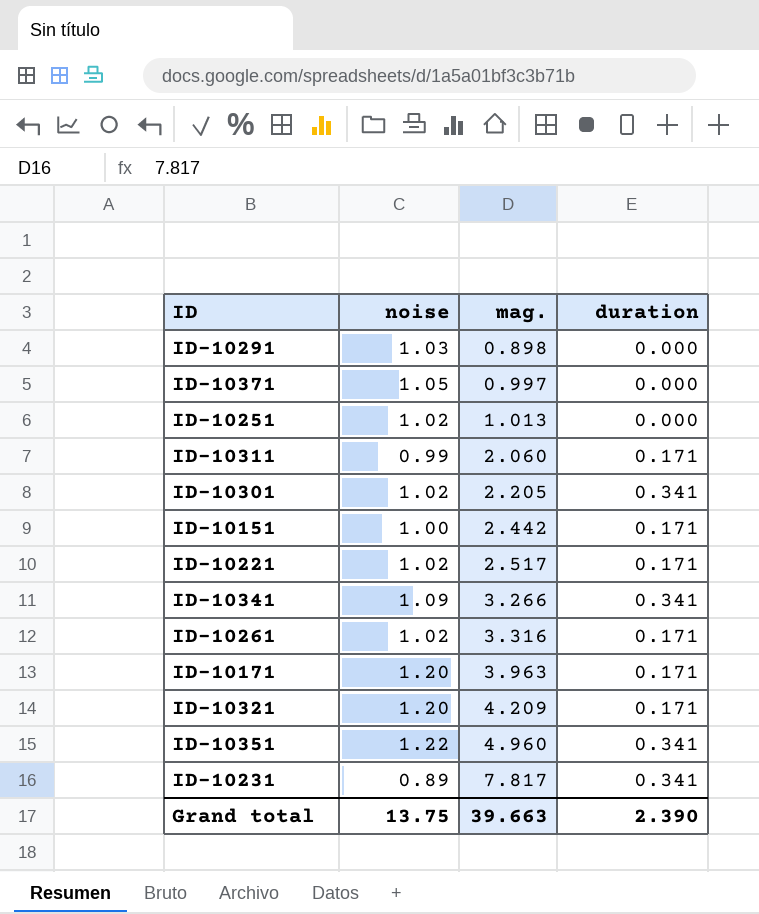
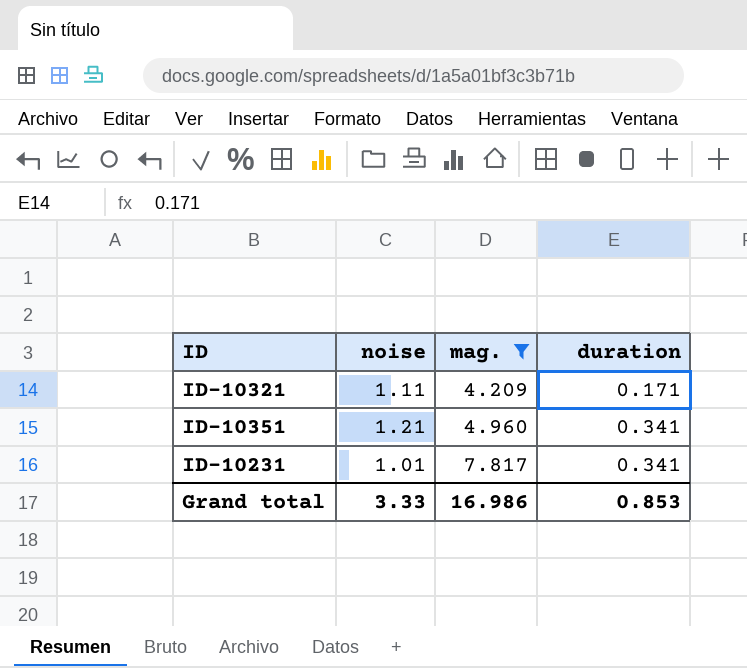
filter: none -> mag. >= 4.209
ID-10321 | noise: 1.20 -> 1.11
ID-10351 | noise: 1.22 -> 1.21
ID-10231 | noise: 0.89 -> 1.01
Grand total | noise: 13.75 -> 3.33
Grand total | mag.: 39.663 -> 16.986
Grand total | duration: 2.390 -> 0.853

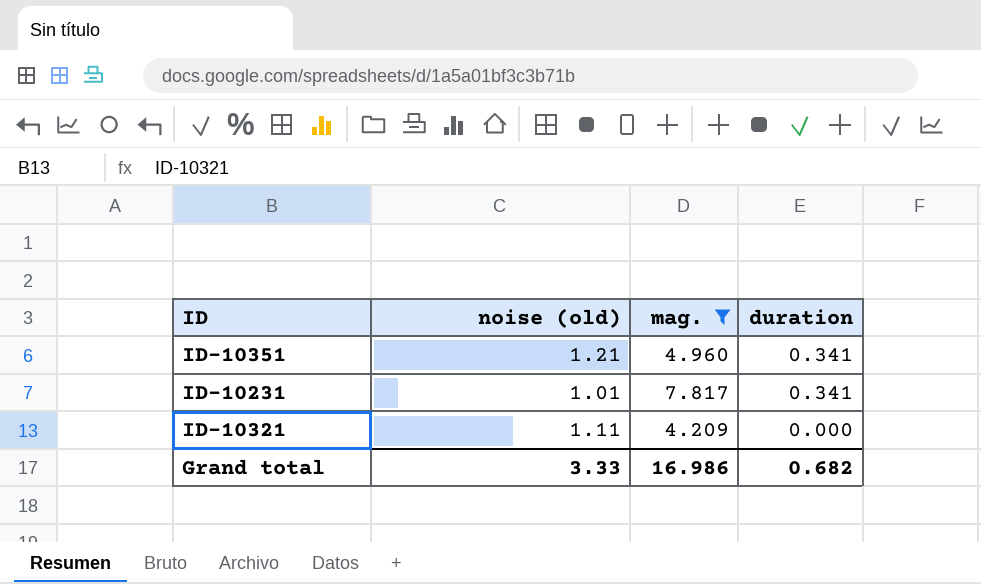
row order: mag. ascending -> duration descending
column name: noise -> noise (old)
ID-10321 | duration: 0.171 -> 0.000
Grand total | duration: 0.853 -> 0.682

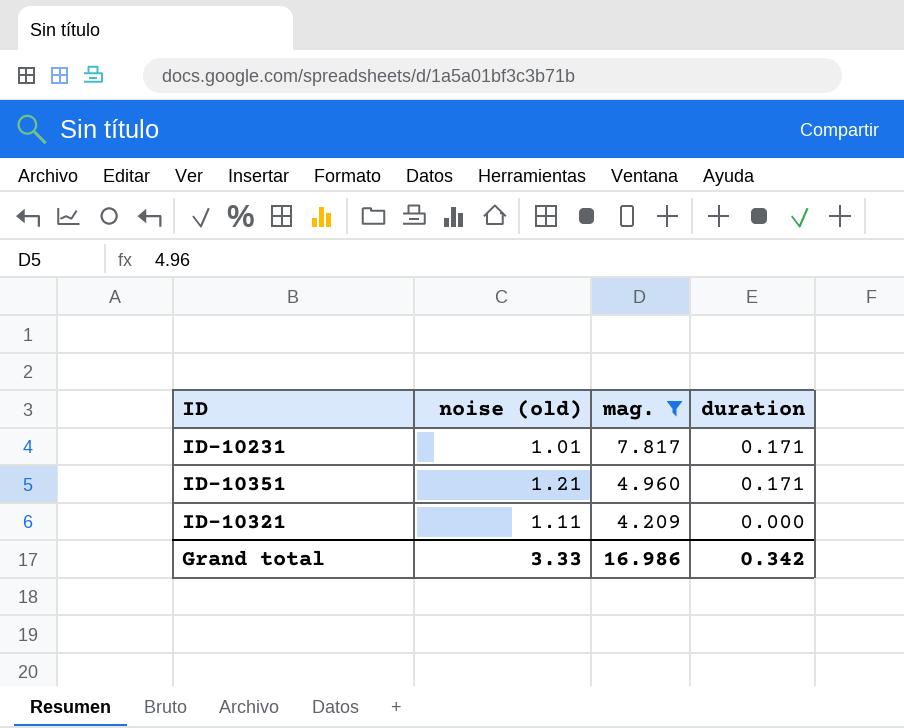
row order: duration descending -> mag. descending
ID-10231 | duration: 0.341 -> 0.171
ID-10351 | duration: 0.341 -> 0.171
Grand total | duration: 0.682 -> 0.342

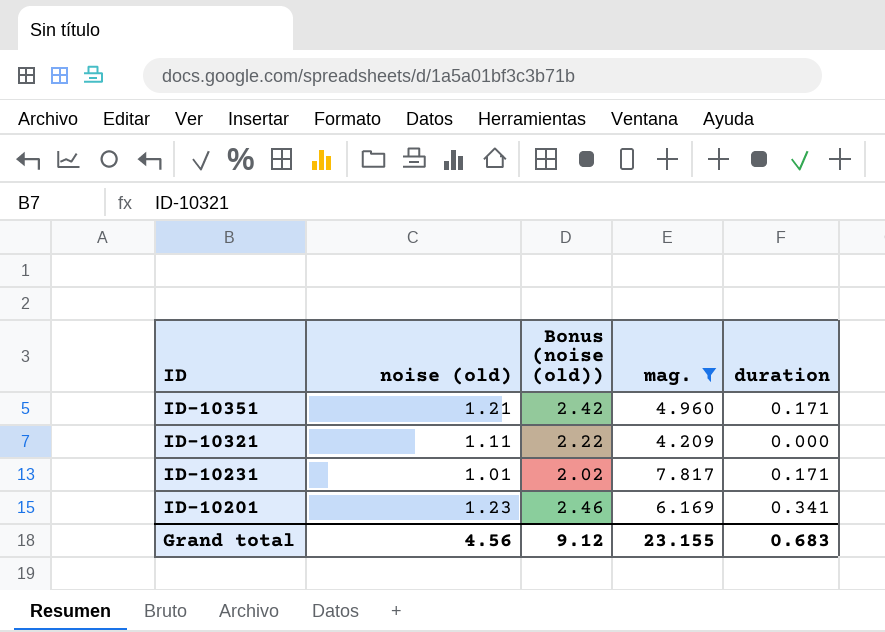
row order: mag. descending -> ID descending
column Bonus (noise (old)) | formula: none -> [noise (old)] * 2
row ID-10201: none -> 1.23 | 2.46 | 6.169 | 0.341
Grand total | noise (old): 3.33 -> 4.56
Grand total | mag.: 16.986 -> 23.155
Grand total | duration: 0.342 -> 0.683

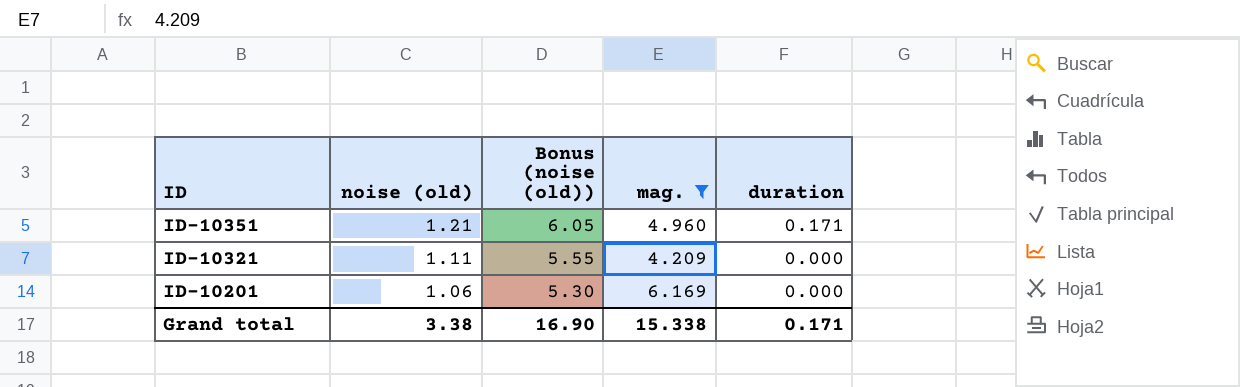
column Bonus (noise (old)) | formula: [noise (old)] * 2 -> [noise (old)] * 5
row ID-10231: 1.01 | 2.02 | 7.817 | 0.171 -> none
ID-10201 | noise (old): 1.23 -> 1.06
ID-10201 | duration: 0.341 -> 0.000
Grand total | noise (old): 4.56 -> 3.38
Grand total | Bonus (noise (old)): 9.12 -> 16.90
Grand total | mag.: 23.155 -> 15.338
Grand total | duration: 0.683 -> 0.171

